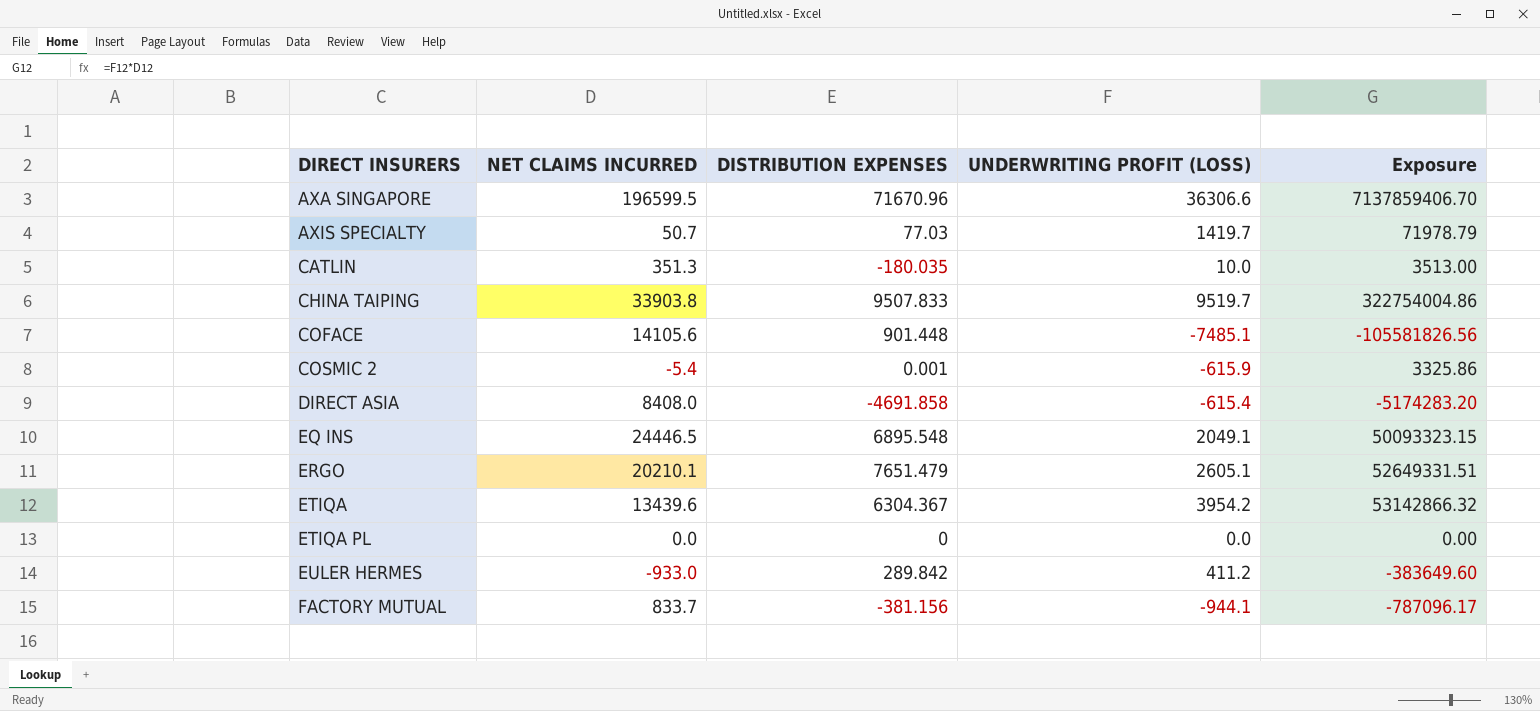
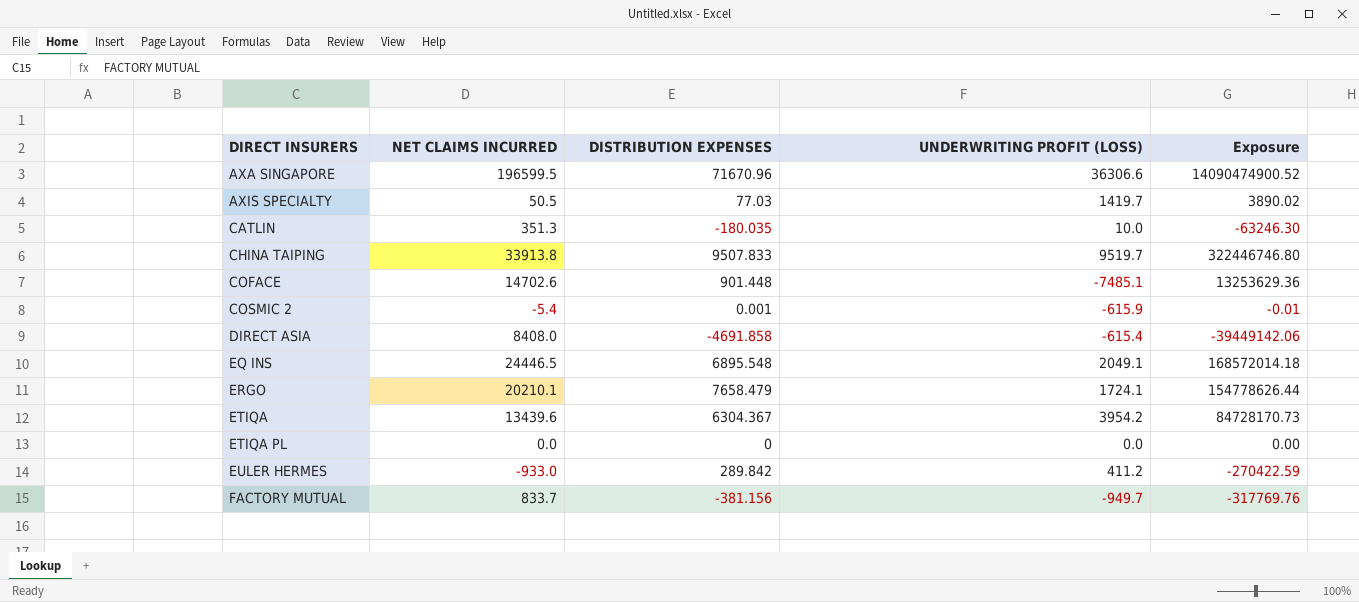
column Exposure | formula: [NET CLAIMS INCURRED] * [UNDERWRITING PROFIT (LOSS)] -> [NET CLAIMS INCURRED] * [DISTRIBUTION EXPENSES]
AXIS SPECIALTY | NET CLAIMS INCURRED: 50.7 -> 50.5
CHINA TAIPING | NET CLAIMS INCURRED: 33903.8 -> 33913.8
COFACE | NET CLAIMS INCURRED: 14105.6 -> 14702.6
ERGO | DISTRIBUTION EXPENSES: 7651.479 -> 7658.479
ERGO | UNDERWRITING PROFIT (LOSS): 2605.1 -> 1724.1
FACTORY MUTUAL | UNDERWRITING PROFIT (LOSS): -944.1 -> -949.7

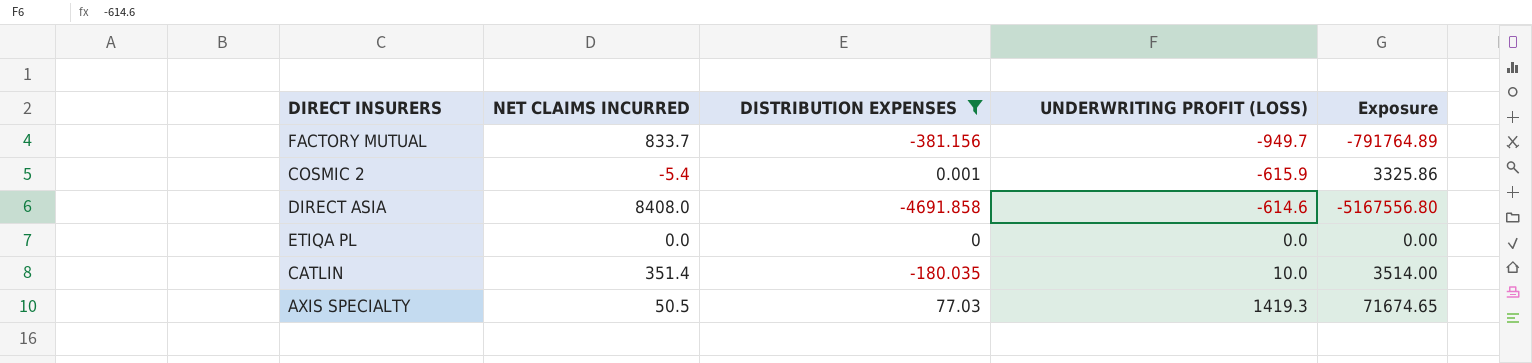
filter: none -> DISTRIBUTION EXPENSES <= 77.03
row order: DIRECT INSURERS ascending -> UNDERWRITING PROFIT (LOSS) ascending
column Exposure | formula: [NET CLAIMS INCURRED] * [DISTRIBUTION EXPENSES] -> [NET CLAIMS INCURRED] * [UNDERWRITING PROFIT (LOSS)]
DIRECT ASIA | UNDERWRITING PROFIT (LOSS): -615.4 -> -614.6
CATLIN | NET CLAIMS INCURRED: 351.3 -> 351.4
AXIS SPECIALTY | UNDERWRITING PROFIT (LOSS): 1419.7 -> 1419.3

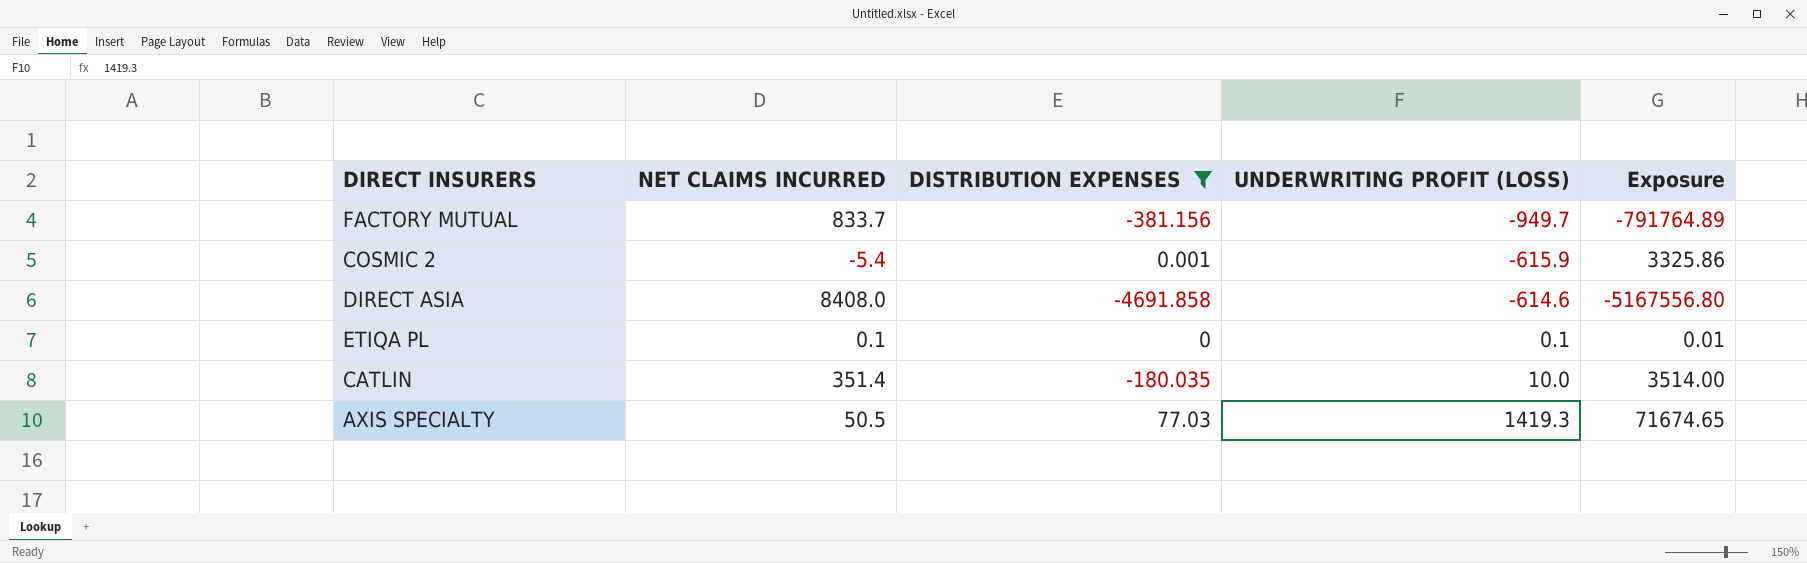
ETIQA PL | NET CLAIMS INCURRED: 0.0 -> 0.1
ETIQA PL | UNDERWRITING PROFIT (LOSS): 0.0 -> 0.1
ETIQA PL | Exposure: 0.00 -> 0.01

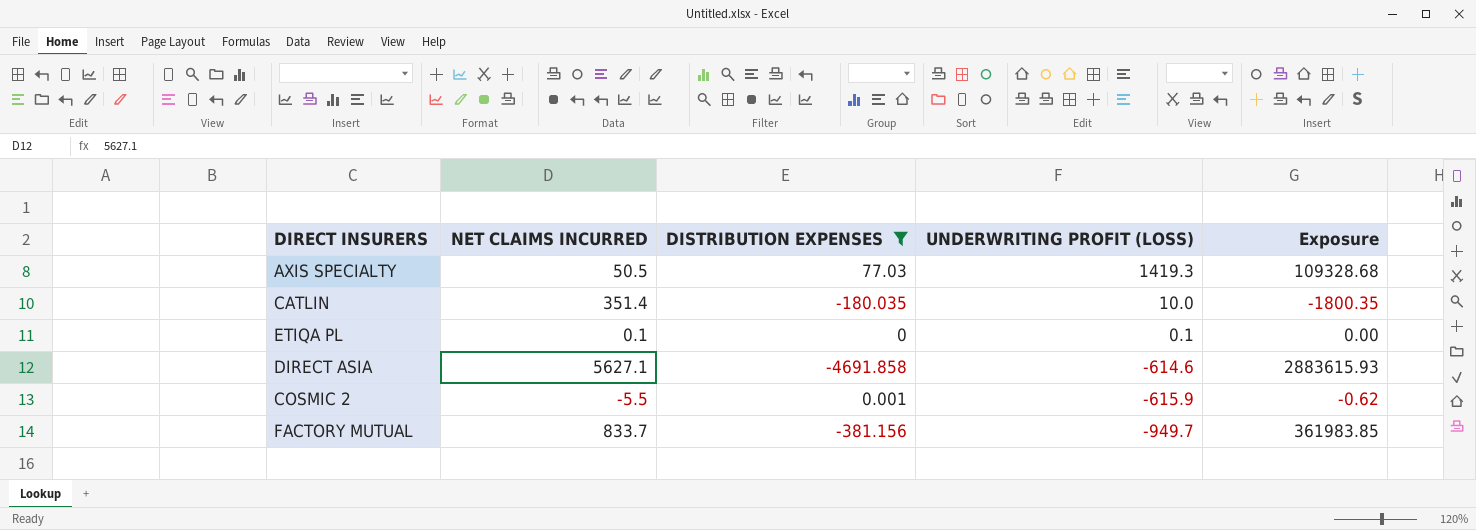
row order: UNDERWRITING PROFIT (LOSS) ascending -> UNDERWRITING PROFIT (LOSS) descending
column Exposure | formula: [NET CLAIMS INCURRED] * [UNDERWRITING PROFIT (LOSS)] -> [DISTRIBUTION EXPENSES] * [UNDERWRITING PROFIT (LOSS)]
DIRECT ASIA | NET CLAIMS INCURRED: 8408.0 -> 5627.1
COSMIC 2 | NET CLAIMS INCURRED: -5.4 -> -5.5

